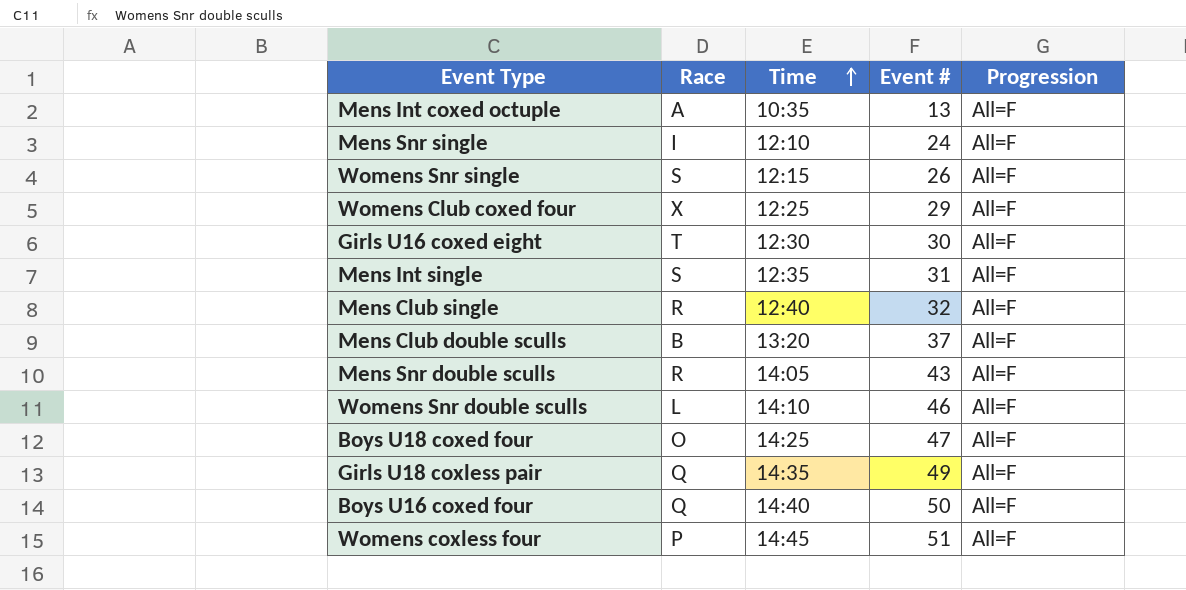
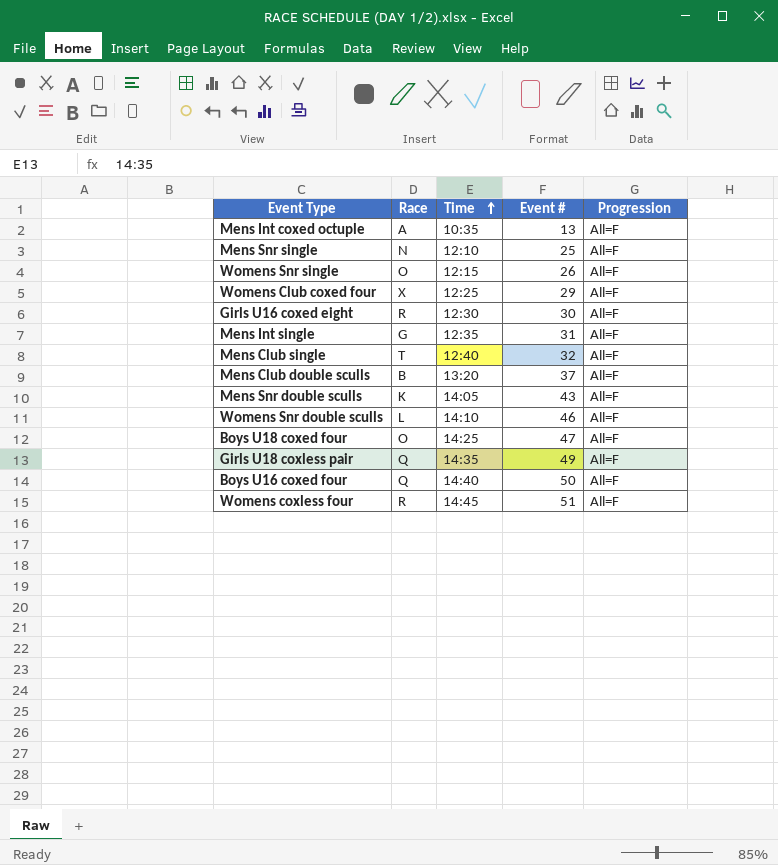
Mens Snr single | Race: I -> N
Mens Snr single | Event #: 24 -> 25
Womens Snr single | Race: S -> O
Girls U16 coxed eight | Race: T -> R
Mens Int single | Race: S -> G
Mens Club single | Race: R -> T
Mens Snr double sculls | Race: R -> K
Womens coxless four | Race: P -> R

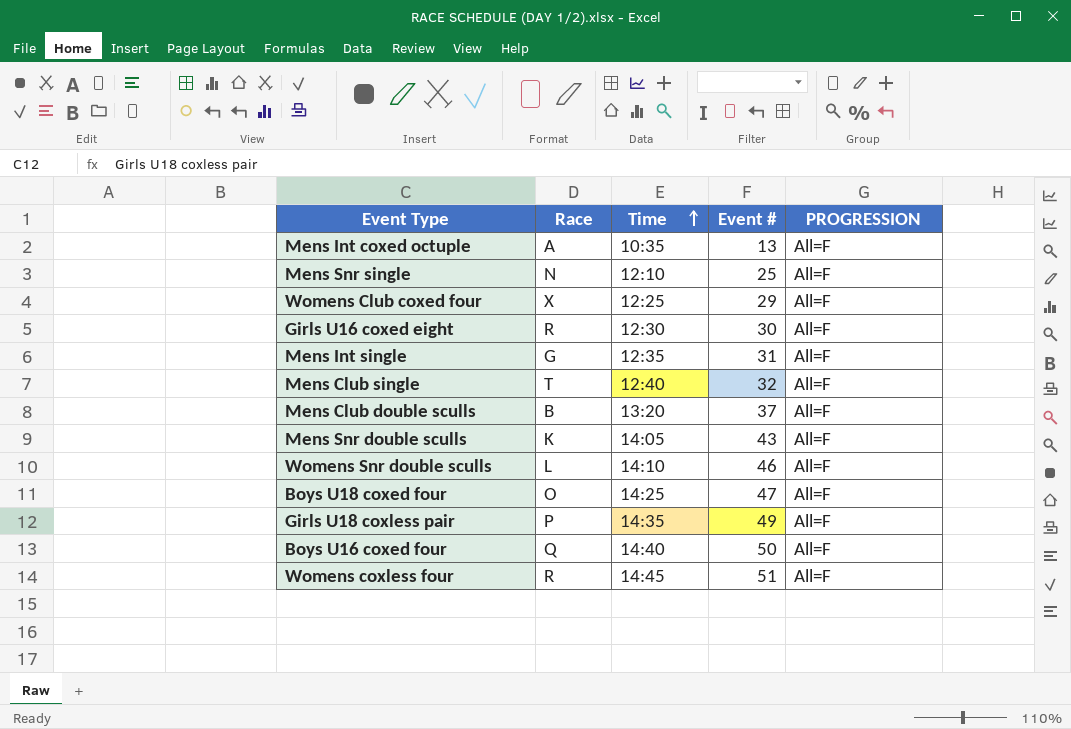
column name: Progression -> PROGRESSION
row Womens Snr single: O | 12:15 | 26 | All=F -> none
Girls U18 coxless pair | Race: Q -> P

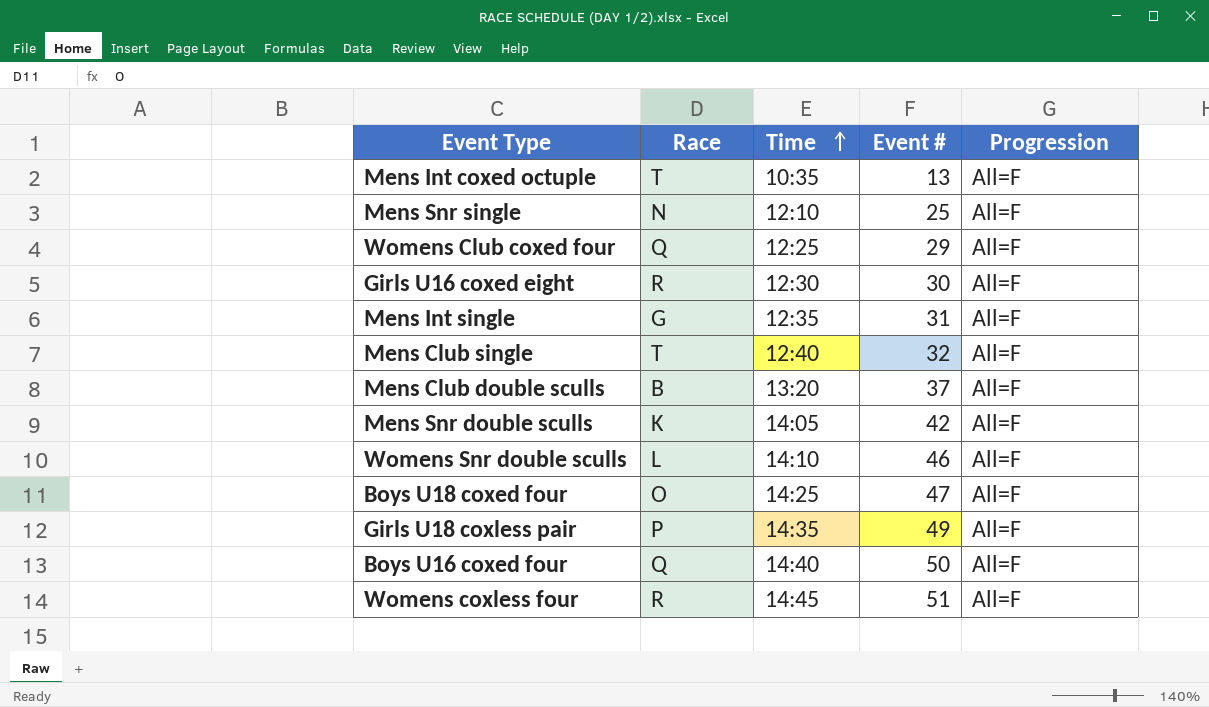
column name: PROGRESSION -> Progression
Mens Int coxed octuple | Race: A -> T
Womens Club coxed four | Race: X -> Q
Mens Snr double sculls | Event #: 43 -> 42

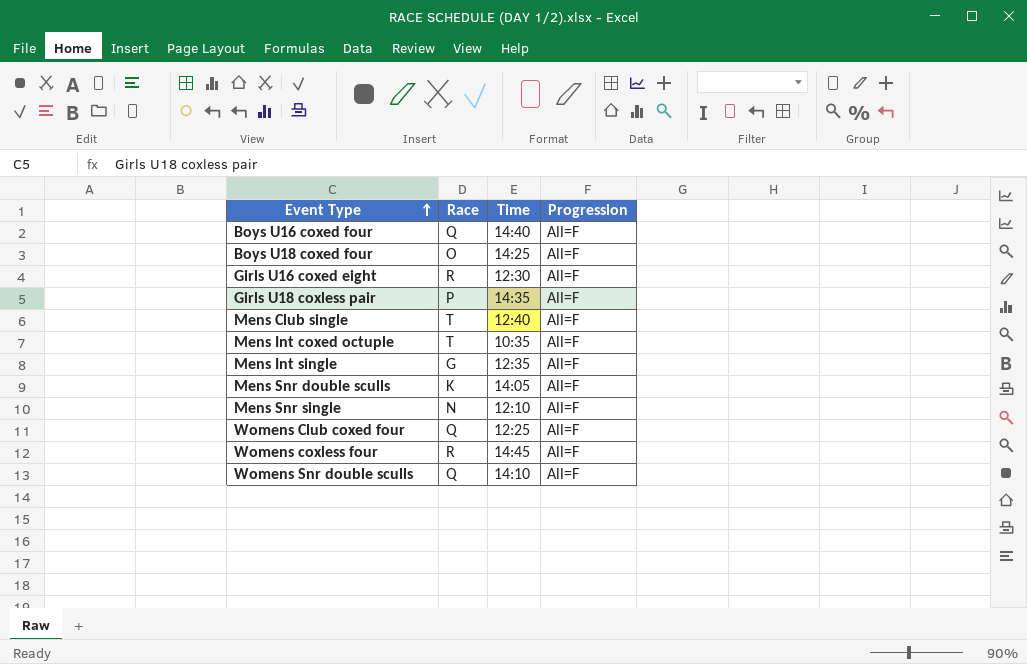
row order: Time ascending -> Event Type ascending
column Event # | position: 4 -> none
row Mens Club double sculls: B | 13:20 | 37 | All=F -> none
Womens Snr double sculls | Race: L -> Q

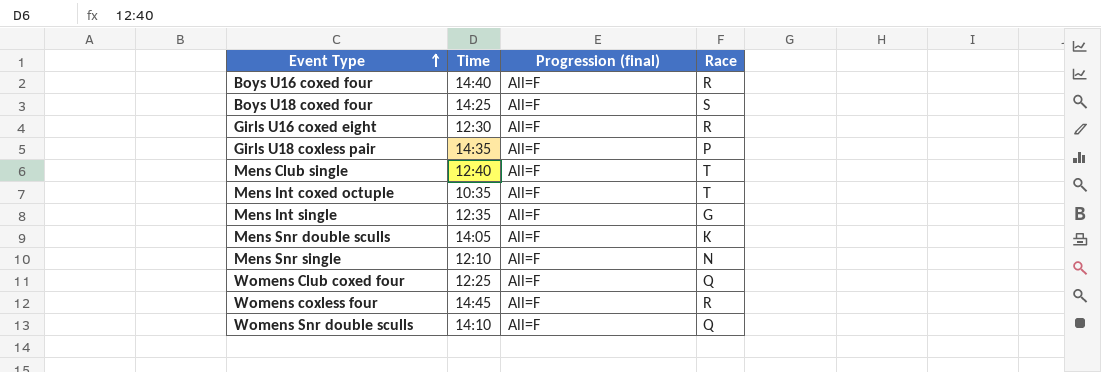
column name: Progression -> Progression (final)
column Race | position: 2 -> 4
Boys U16 coxed four | Race: Q -> R
Boys U18 coxed four | Race: O -> S

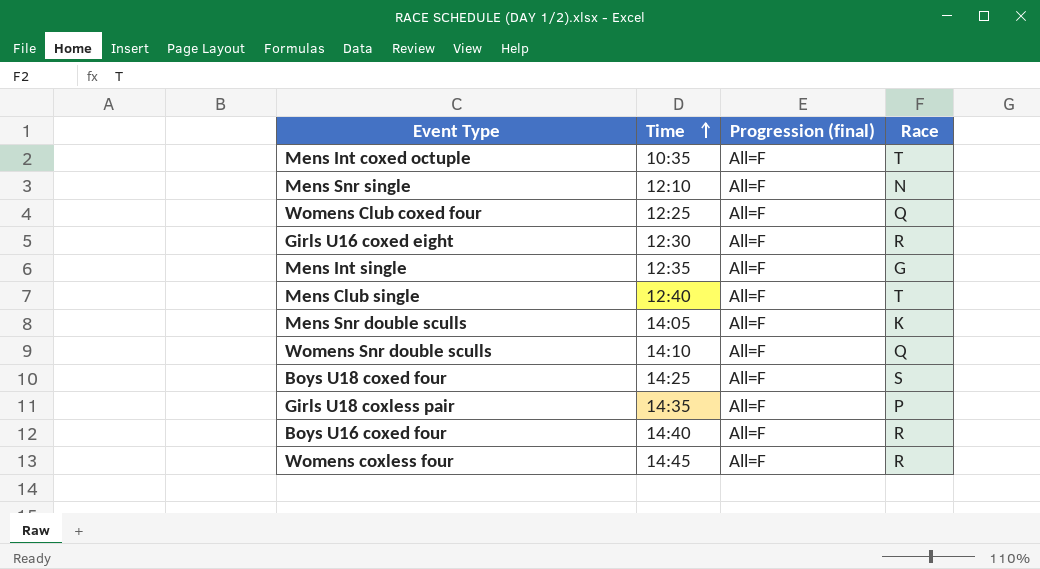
row order: Event Type ascending -> Time ascending

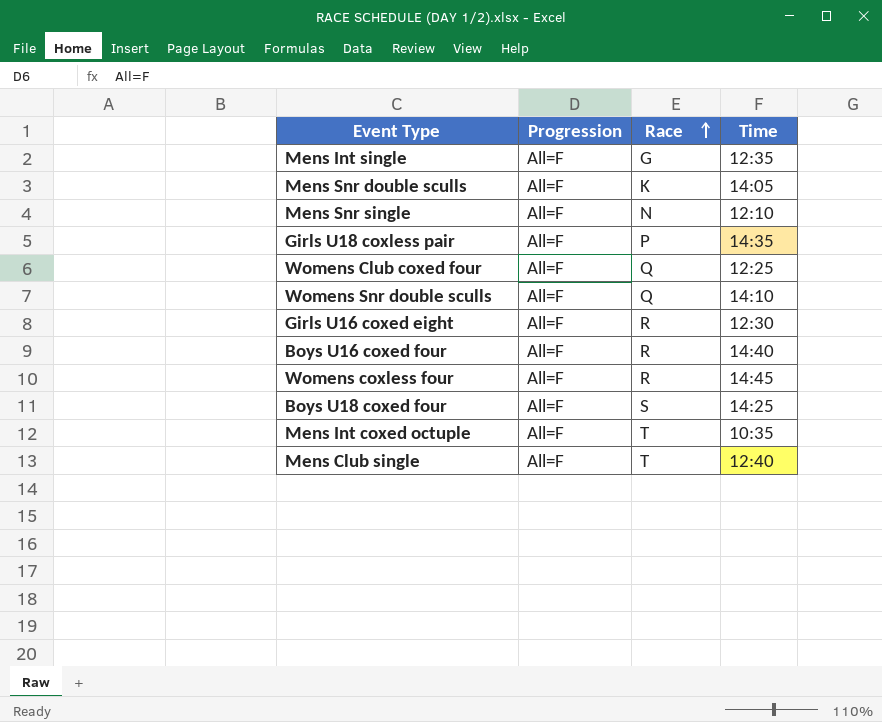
row order: Time ascending -> Race ascending
column name: Progression (final) -> Progression
column Time | position: 2 -> 4

